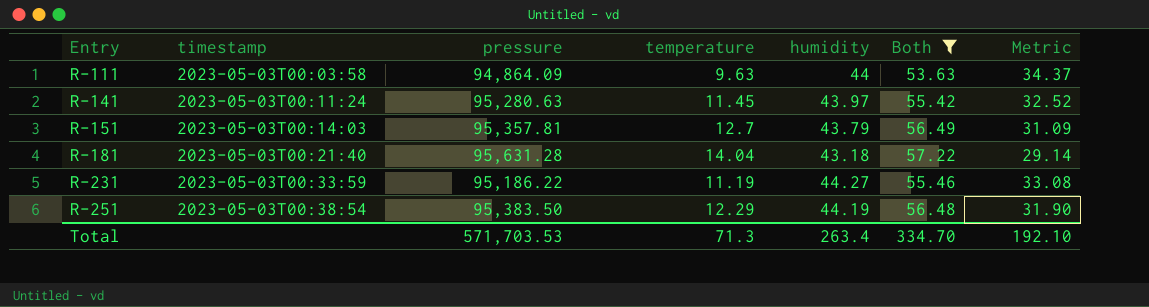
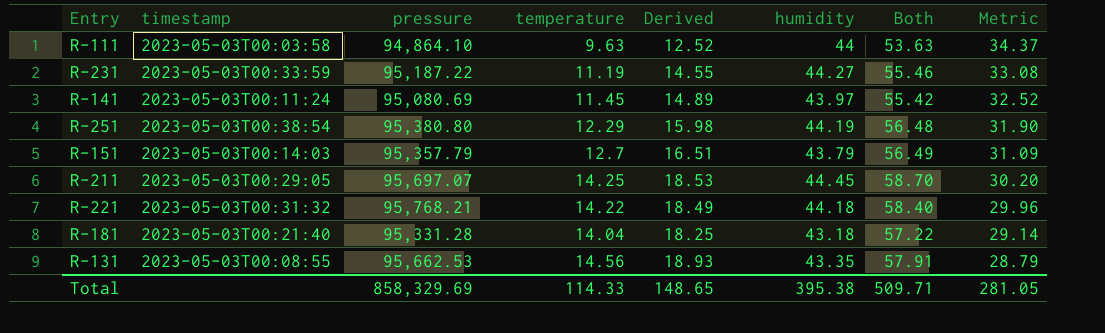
filter: Both <= 57.22 -> none
row order: Entry ascending -> Metric descending
column Derived | formula: none -> [temperature] * 1.3
R-111 | pressure: 94,864.09 -> 94,864.10
R-231 | pressure: 95,186.22 -> 95,187.22
R-141 | pressure: 95,280.63 -> 95,080.69
R-251 | pressure: 95,383.50 -> 95,380.80
R-151 | pressure: 95,357.81 -> 95,357.79
R-181 | pressure: 95,631.28 -> 95,331.28
Total | pressure: 571,703.53 -> 858,329.69
Total | temperature: 71.3 -> 114.33
Total | humidity: 263.4 -> 395.38
Total | Both: 334.70 -> 509.71
Total | Metric: 192.10 -> 281.05

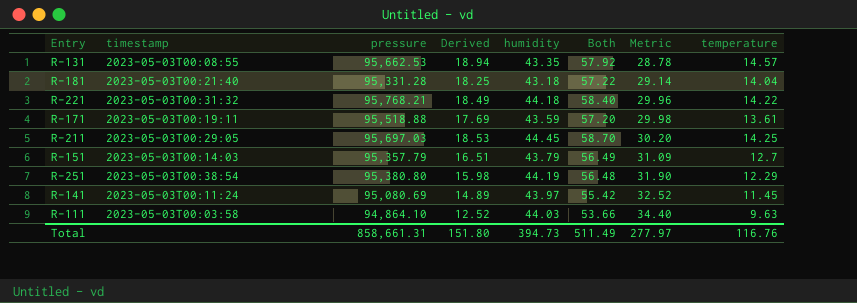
row order: Metric descending -> Metric ascending
column temperature | position: 4 -> 8
row R-231: 2023-05-03T00:33:59 | 95,187.22 | 11.19 | 14.55 | 44.27 | 55.46 | 33.08 -> none
R-131 | Derived: 18.93 -> 18.94
R-131 | Both: 57.91 -> 57.92
R-131 | Metric: 28.79 -> 28.78
R-131 | temperature: 14.56 -> 14.57
row R-171: none -> 2023-05-03T00:19:11 | 95,518.88 | 17.69 | 43.59 | 57.20 | 29.98 | 13.61
R-211 | pressure: 95,697.07 -> 95,697.03
R-111 | humidity: 44 -> 44.03
R-111 | Both: 53.63 -> 53.66
R-111 | Metric: 34.37 -> 34.40
Total | pressure: 858,329.69 -> 858,661.31
Total | Derived: 148.65 -> 151.80
Total | humidity: 395.38 -> 394.73
Total | Both: 509.71 -> 511.49
Total | Metric: 281.05 -> 277.97
Total | temperature: 114.33 -> 116.76

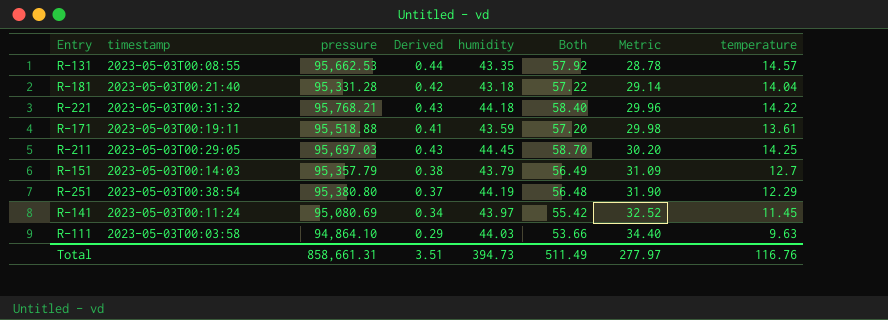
column Derived | formula: [temperature] * 1.3 -> [temperature] * 0.03
Total | Derived: 151.80 -> 3.51

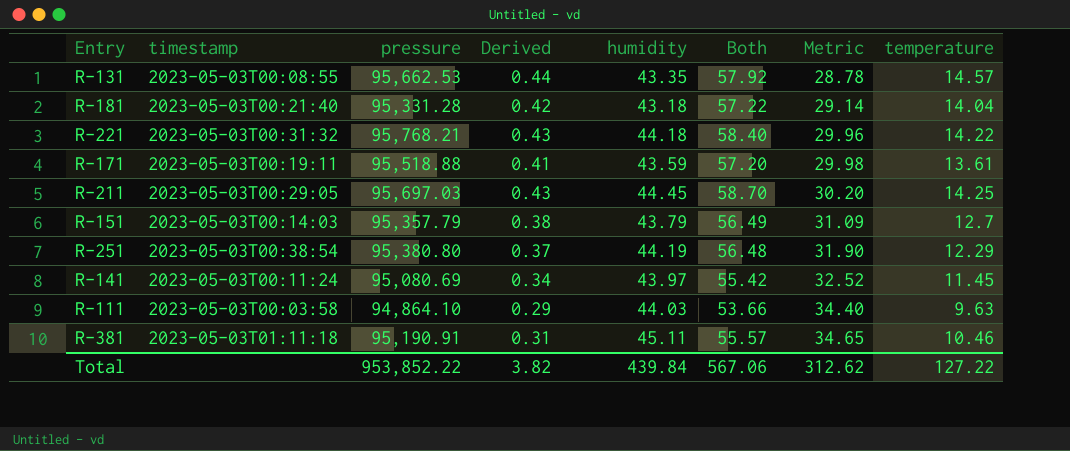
row R-381: none -> 2023-05-03T01:11:18 | 95,190.91 | 0.31 | 45.11 | 55.57 | 34.65 | 10.46
Total | pressure: 858,661.31 -> 953,852.22
Total | Derived: 3.51 -> 3.82
Total | humidity: 394.73 -> 439.84
Total | Both: 511.49 -> 567.06
Total | Metric: 277.97 -> 312.62
Total | temperature: 116.76 -> 127.22

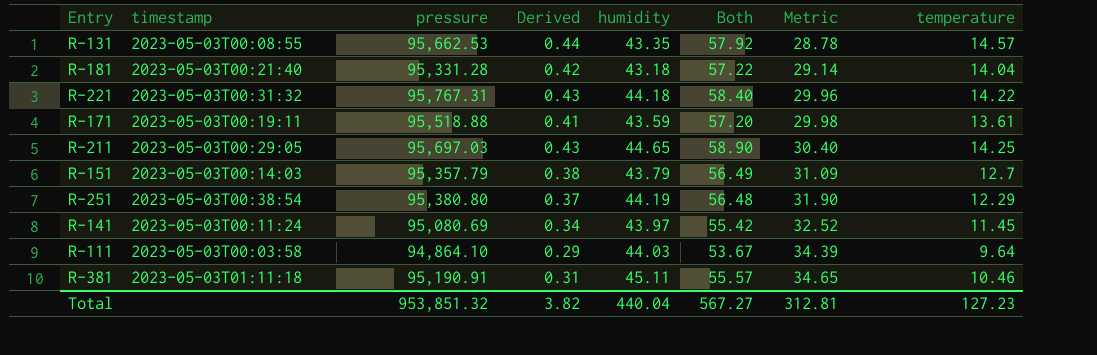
R-221 | pressure: 95,768.21 -> 95,767.31
R-211 | humidity: 44.45 -> 44.65
R-211 | Both: 58.70 -> 58.90
R-211 | Metric: 30.20 -> 30.40
R-111 | Both: 53.66 -> 53.67
R-111 | Metric: 34.40 -> 34.39
R-111 | temperature: 9.63 -> 9.64
Total | pressure: 953,852.22 -> 953,851.32
Total | humidity: 439.84 -> 440.04
Total | Both: 567.06 -> 567.27
Total | Metric: 312.62 -> 312.81
Total | temperature: 127.22 -> 127.23

